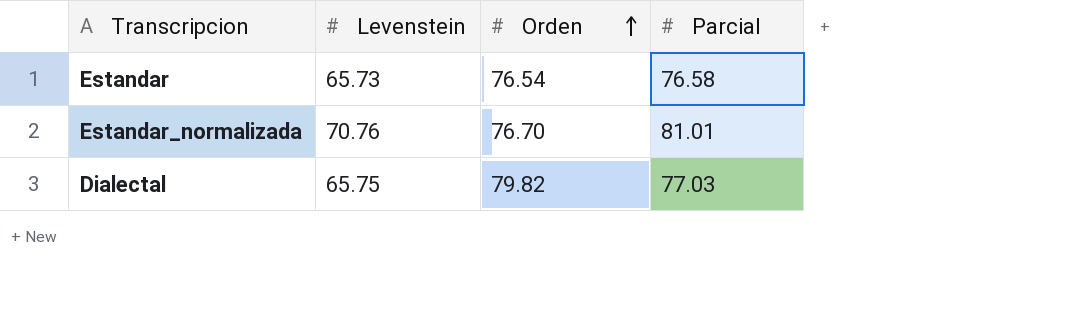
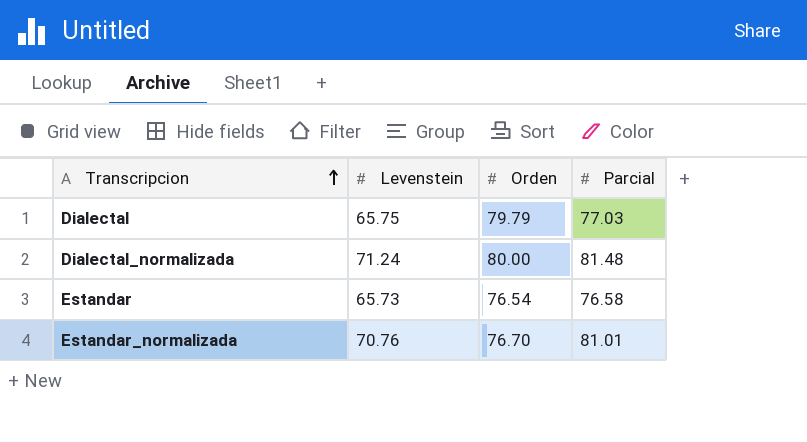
row order: Orden ascending -> Transcripcion ascending
Dialectal | Orden: 79.82 -> 79.79
row Dialectal_normalizada: none -> 71.24 | 80.00 | 81.48

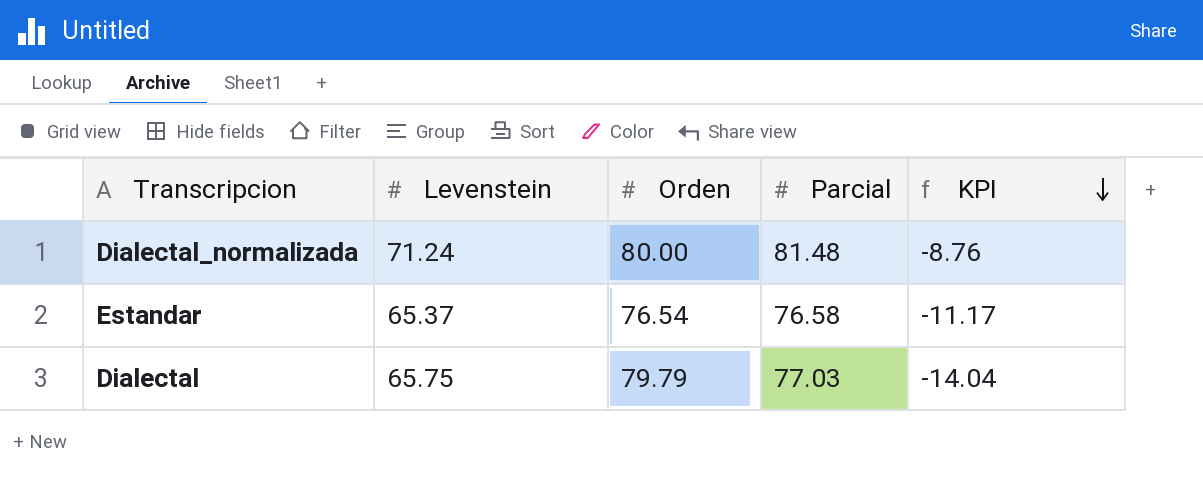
row order: Transcripcion ascending -> KPI descending
column KPI | formula: none -> [Levenstein] - [Orden]
row Estandar_normalizada: 70.76 | 76.70 | 81.01 -> none
Estandar | Levenstein: 65.73 -> 65.37

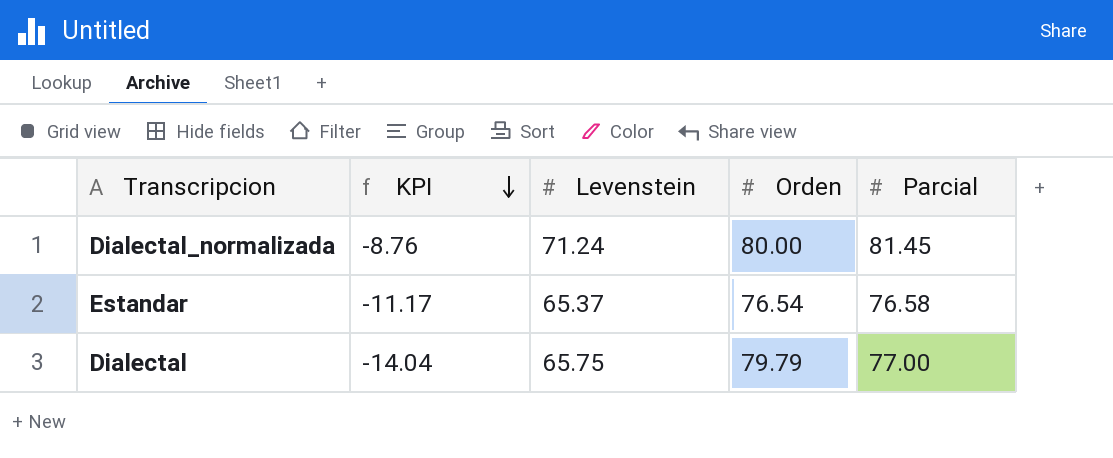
column KPI | position: 5 -> 2
Dialectal_normalizada | Parcial: 81.48 -> 81.45
Dialectal | Parcial: 77.03 -> 77.00

